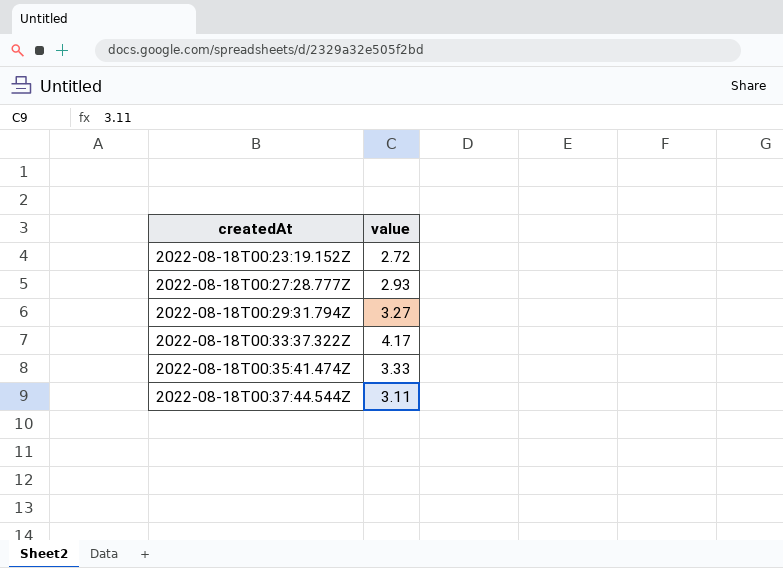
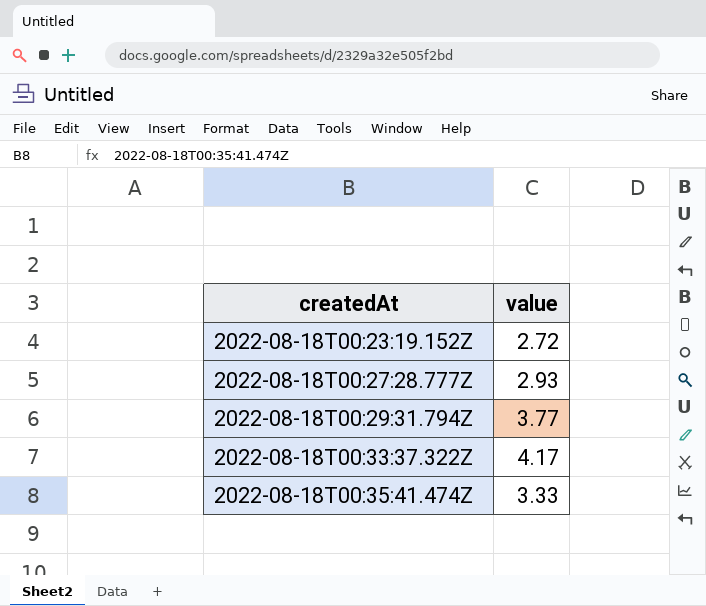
row 2022-08-18T00:37:44.544Z: 3.11 -> none
2022-08-18T00:29:31.794Z | value: 3.27 -> 3.77

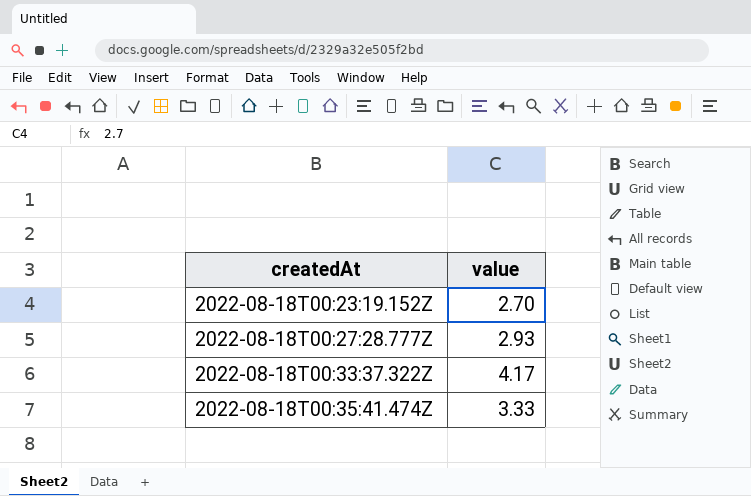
row 2022-08-18T00:29:31.794Z: 3.77 -> none
2022-08-18T00:23:19.152Z | value: 2.72 -> 2.70

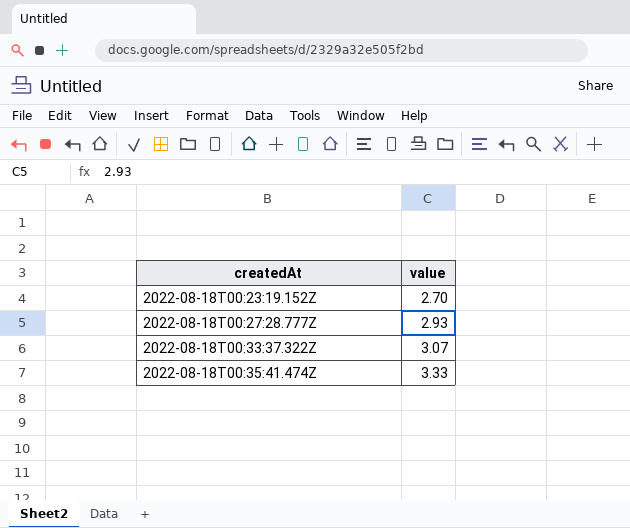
2022-08-18T00:33:37.322Z | value: 4.17 -> 3.07

